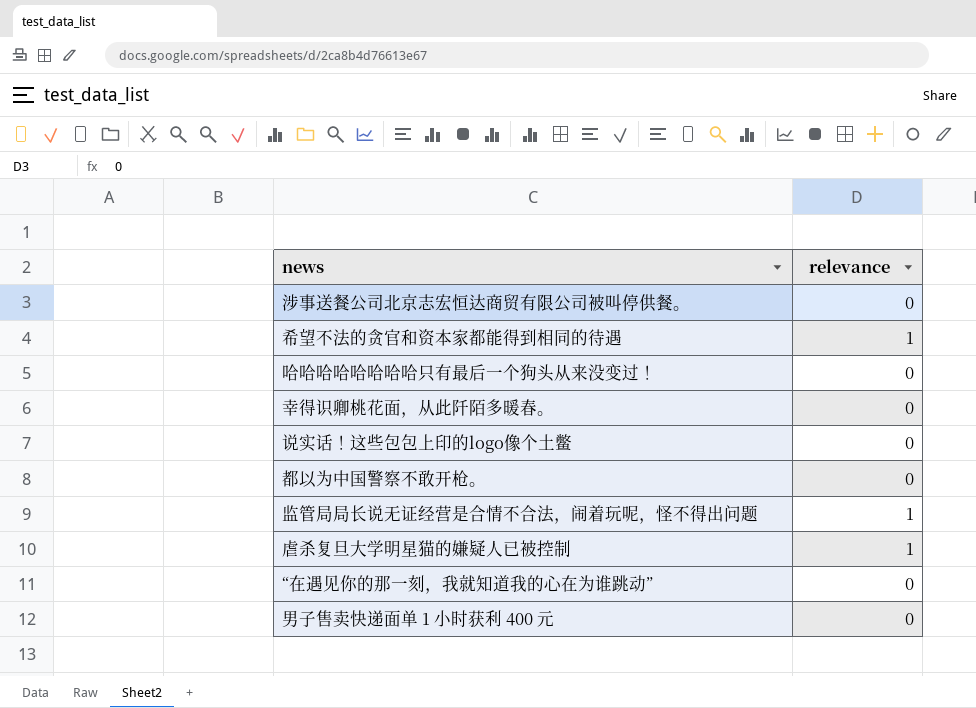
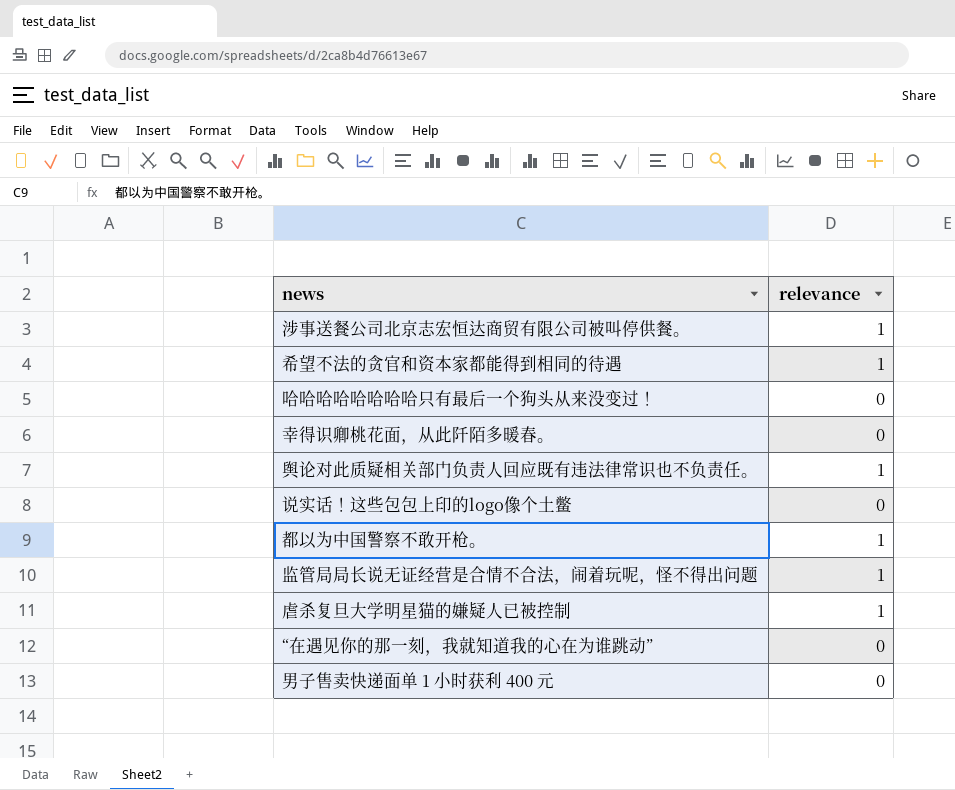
涉事送餐公司北京志宏恒达商贸有限公司被叫停供餐。 | relevance: 0 -> 1
row 舆论对此质疑相关部门负责人回应既有违法律常识也不负责任。: none -> 1
都以为中国警察不敢开枪。 | relevance: 0 -> 1

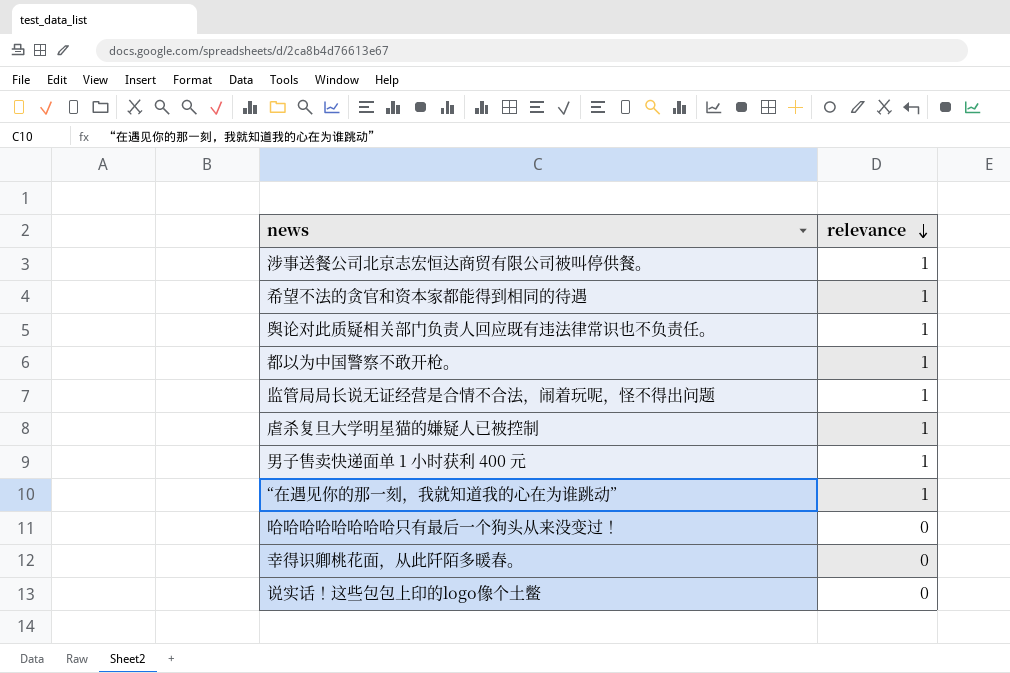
row order: none -> relevance descending
男子售卖快递面单 1 小时获利 400 元 | relevance: 0 -> 1
“在遇见你的那一刻，我就知道我的心在为谁跳动” | relevance: 0 -> 1

